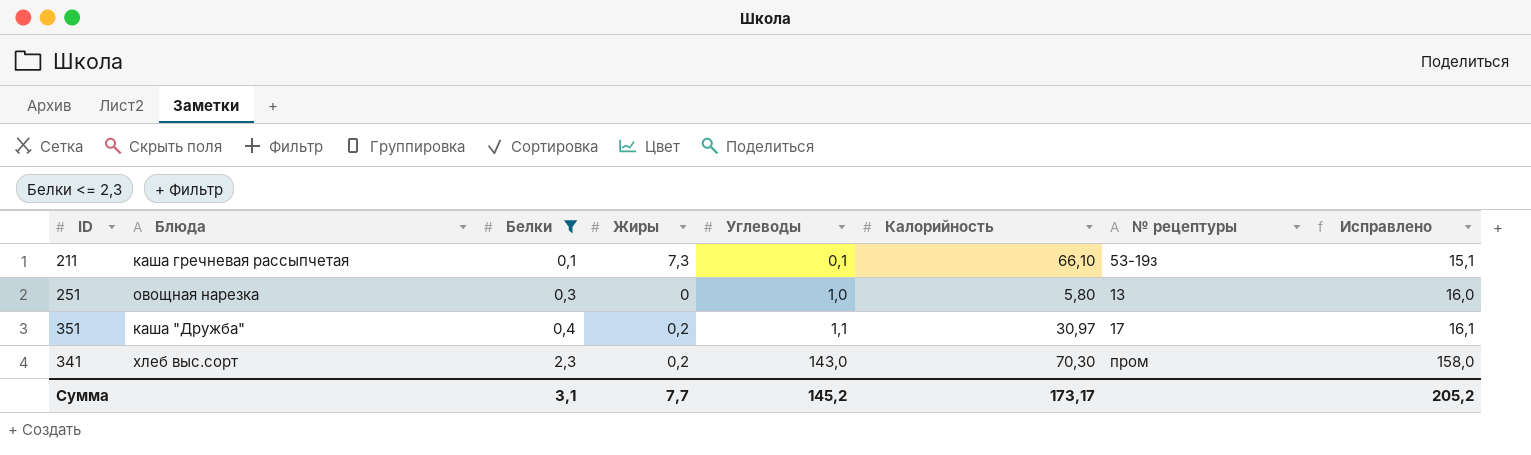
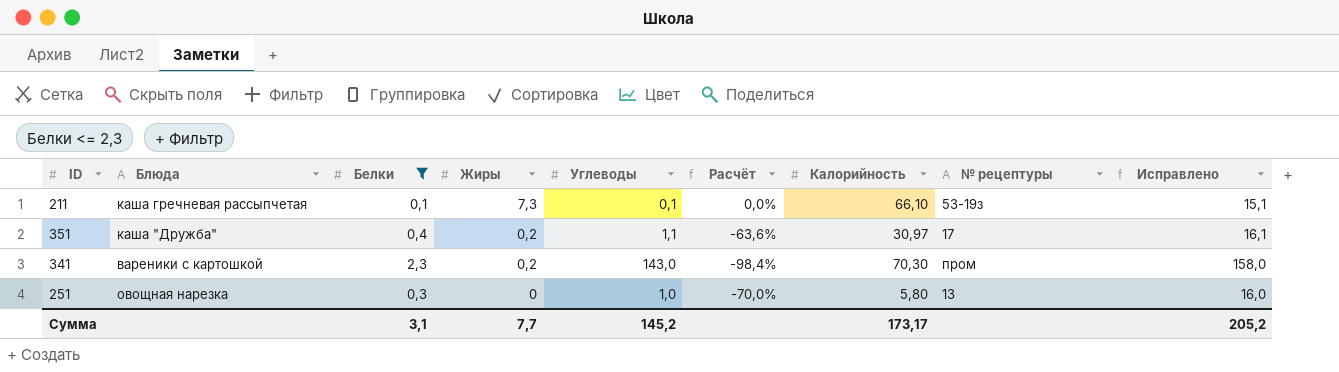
row order: Белки ascending -> Жиры descending
column Расчёт | formula: none -> ([Белки] - [Углеводы]) / [Углеводы]
341 | Блюда: хлеб выс.сорт -> вареники с картошкой

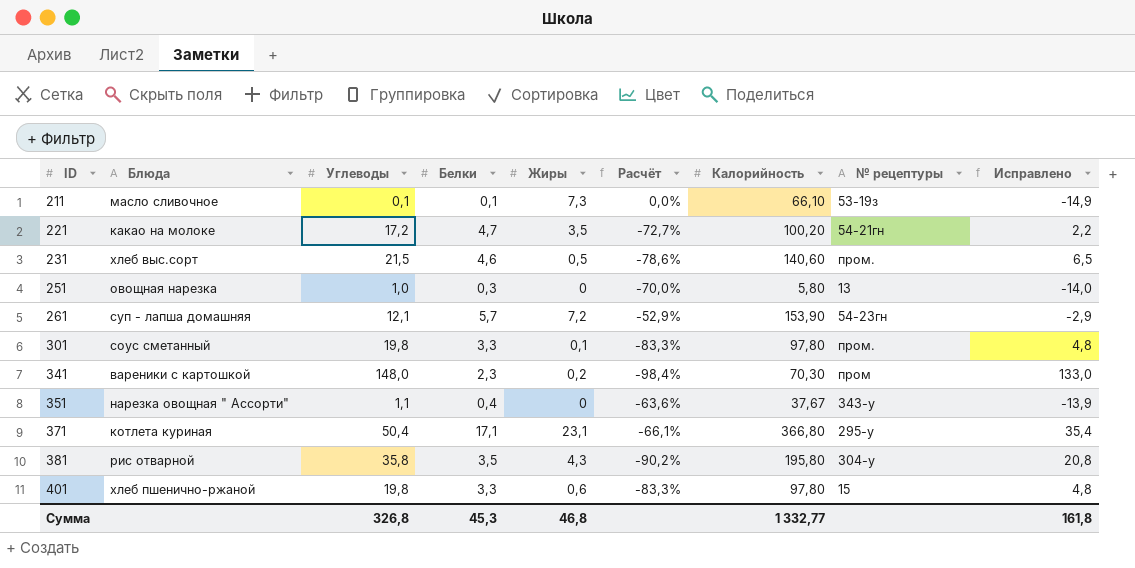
filter: Белки <= 2,3 -> none
row order: Жиры descending -> ID ascending
column Углеводы | position: 5 -> 3
column Исправлено | formula: [Углеводы] + 15 -> [Углеводы] - 15
211 | Блюда: каша гречневая рассыпчетая -> масло сливочное
341 | Углеводы: 143,0 -> 148,0
351 | Блюда: каша "Дружба" -> нарезка овощная " Ассорти"
351 | Жиры: 0,2 -> 0
351 | Калорийность: 30,97 -> 37,67
351 | № рецептуры: 17 -> 343-у
Сумма | Углеводы: 145,2 -> 326,8
Сумма | Белки: 3,1 -> 45,3
Сумма | Жиры: 7,7 -> 46,8
Сумма | Калорийность: 173,17 -> 1 332,77
Сумма | Исправлено: 205,2 -> 161,8

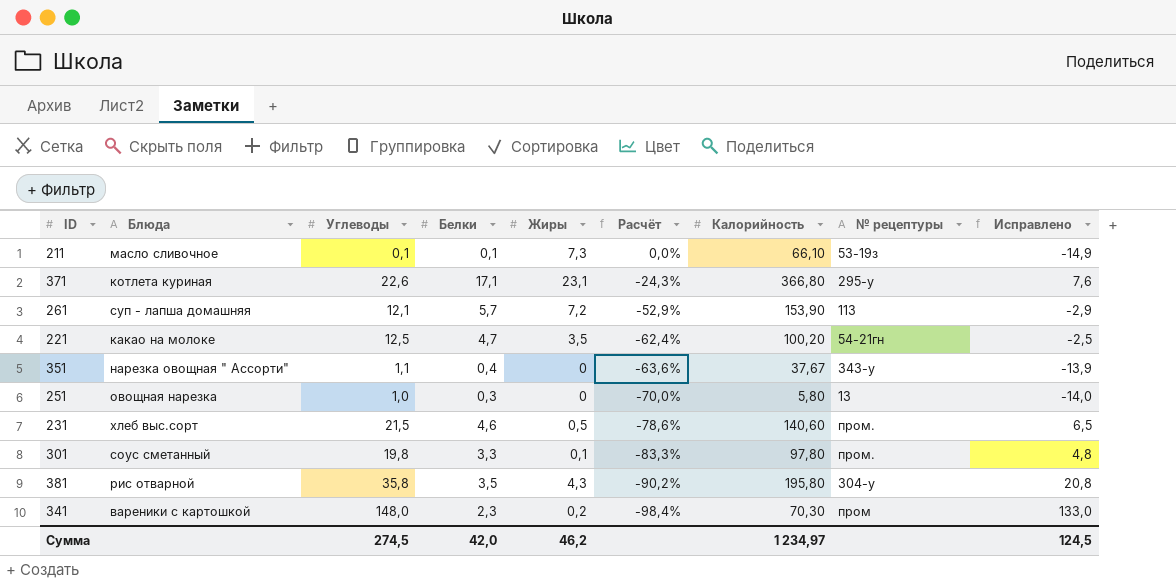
row order: ID ascending -> Расчёт descending
row 401: хлеб пшенично-ржаной | 19,8 | 3,3 | 0,6 | -83,3% | 97,80 | 15 | 4,8 -> none
371 | Углеводы: 50,4 -> 22,6
371 | Расчёт: -66,1% -> -24,3%
371 | Исправлено: 35,4 -> 7,6
261 | № рецептуры: 54-23гн -> 113
221 | Углеводы: 17,2 -> 12,5
221 | Расчёт: -72,7% -> -62,4%
221 | Исправлено: 2,2 -> -2,5
Сумма | Углеводы: 326,8 -> 274,5
Сумма | Белки: 45,3 -> 42,0
Сумма | Жиры: 46,8 -> 46,2
Сумма | Калорийность: 1 332,77 -> 1 234,97
Сумма | Исправлено: 161,8 -> 124,5

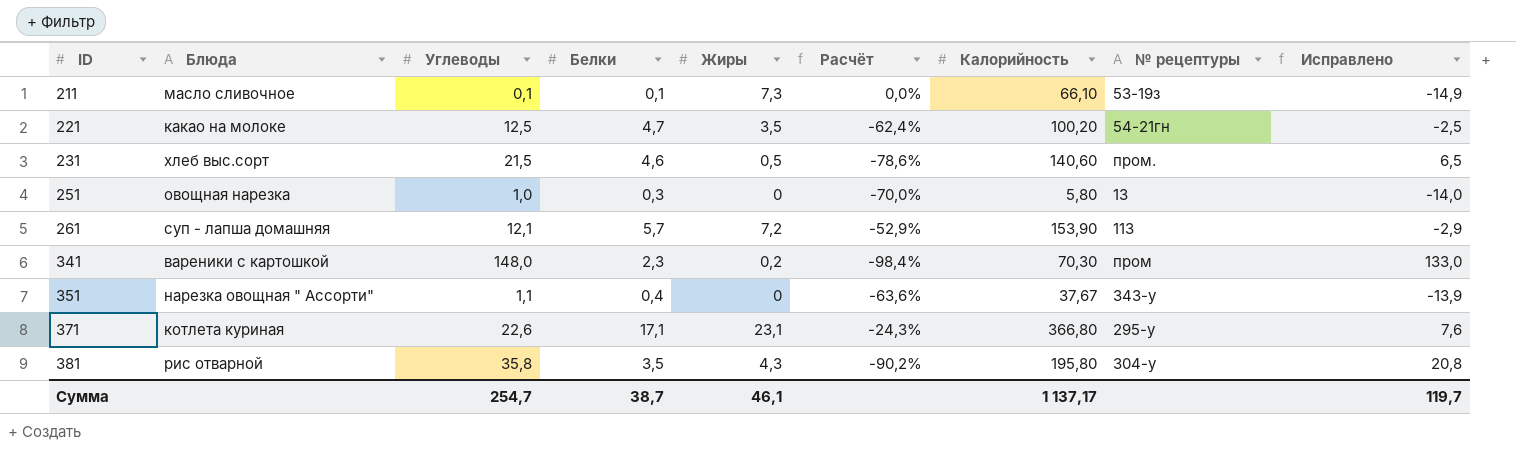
row order: Расчёт descending -> ID ascending
row 301: соус сметанный | 19,8 | 3,3 | 0,1 | -83,3% | 97,80 | пром. | 4,8 -> none
Сумма | Углеводы: 274,5 -> 254,7
Сумма | Белки: 42,0 -> 38,7
Сумма | Жиры: 46,2 -> 46,1
Сумма | Калорийность: 1 234,97 -> 1 137,17
Сумма | Исправлено: 124,5 -> 119,7

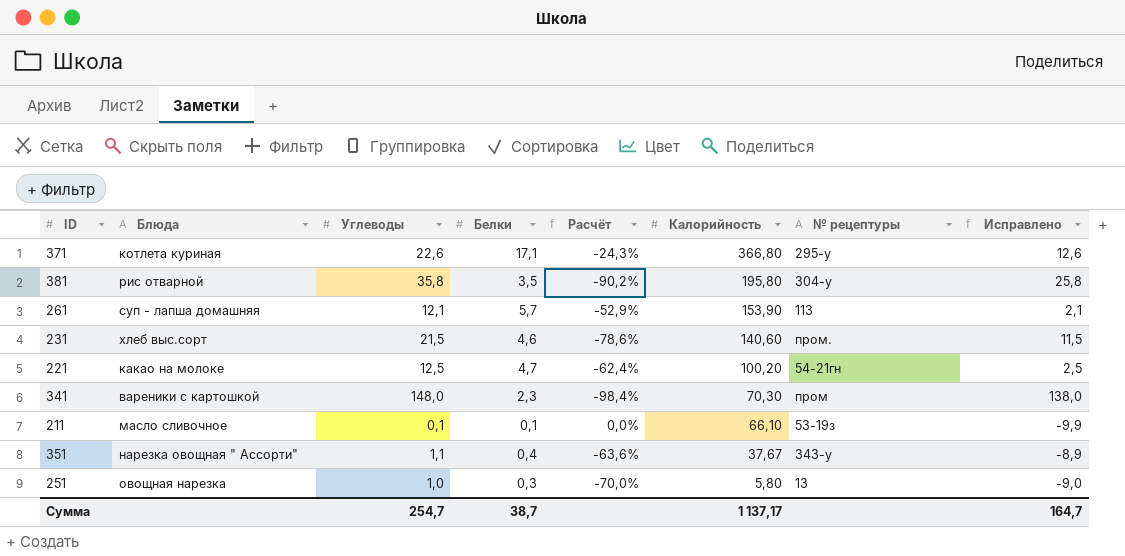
row order: ID ascending -> Калорийность descending
column Жиры | position: 5 -> none
column Исправлено | formula: [Углеводы] - 15 -> [Углеводы] - 10
Сумма | Исправлено: 119,7 -> 164,7

